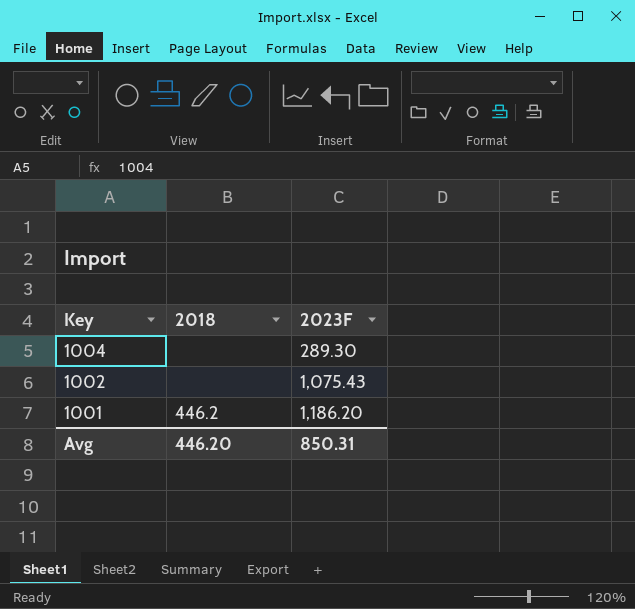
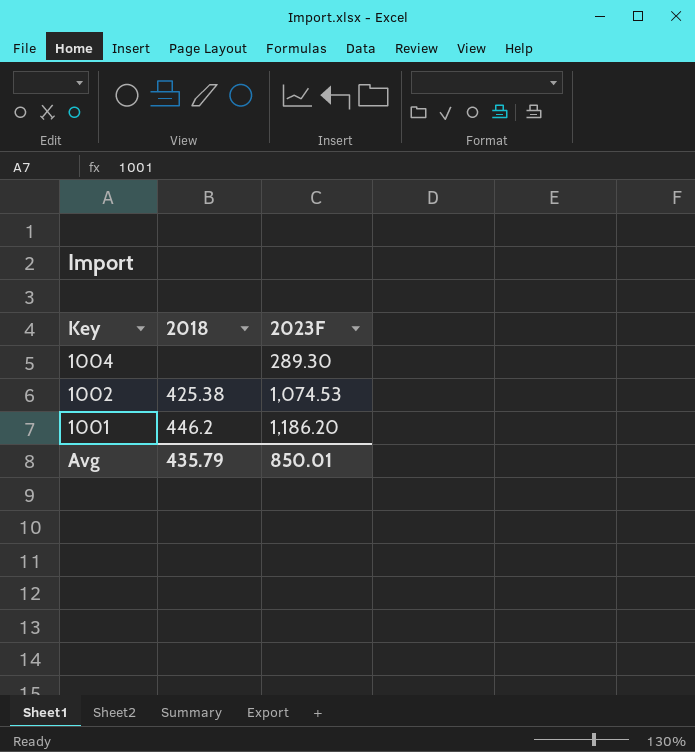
1002 | 2018: none -> 425.38
1002 | 2023F: 1,075.43 -> 1,074.53
Avg | 2018: 446.20 -> 435.79
Avg | 2023F: 850.31 -> 850.01

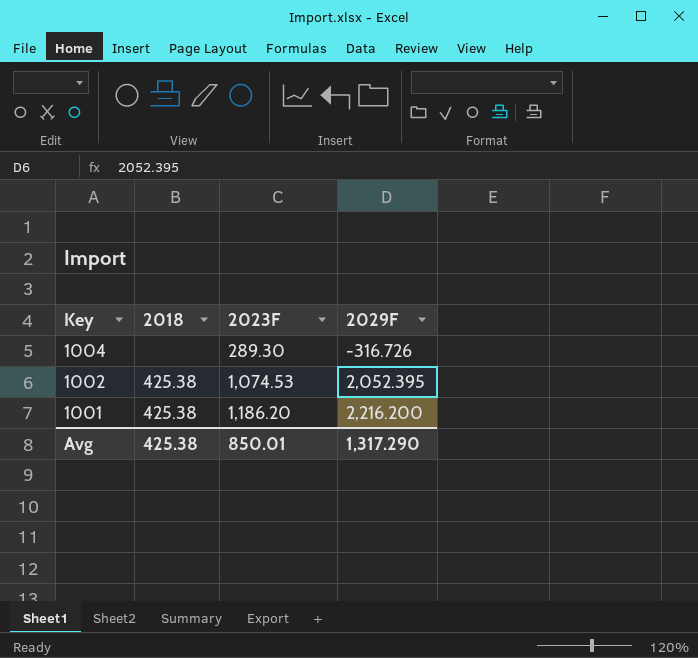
column 2029F | position: none -> 4
1001 | 2018: 446.2 -> 425.38
Avg | 2018: 435.79 -> 425.38

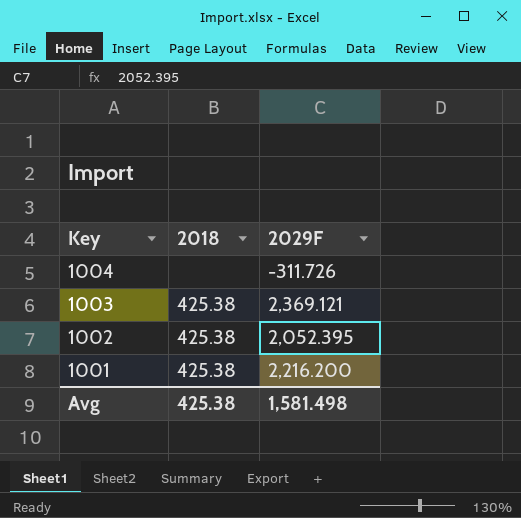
column 2023F | position: 3 -> none
1004 | 2029F: -316.726 -> -311.726
row 1003: none -> 425.38 | 2,369.121
Avg | 2029F: 1,317.290 -> 1,581.498

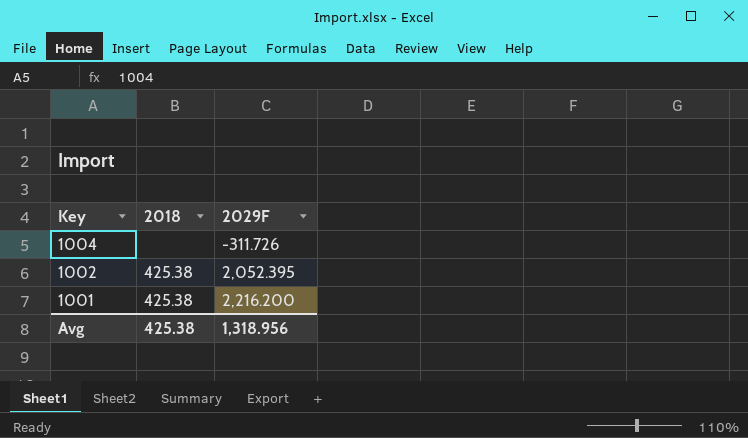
row 1003: 425.38 | 2,369.121 -> none
Avg | 2029F: 1,581.498 -> 1,318.956

